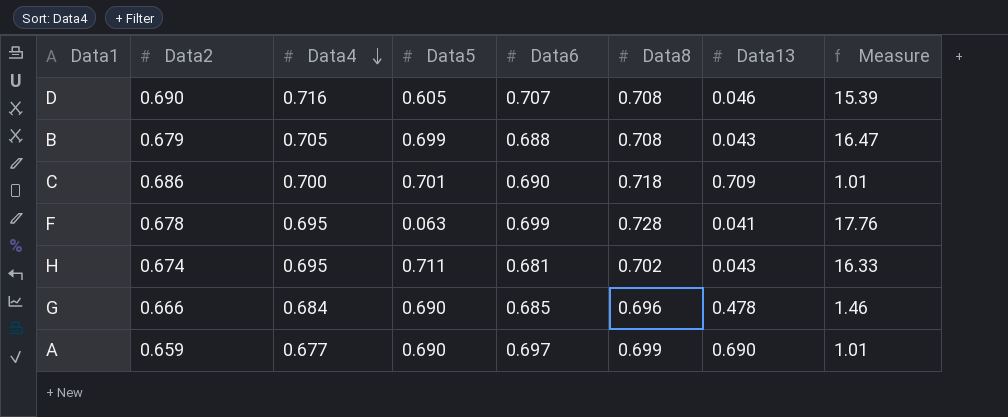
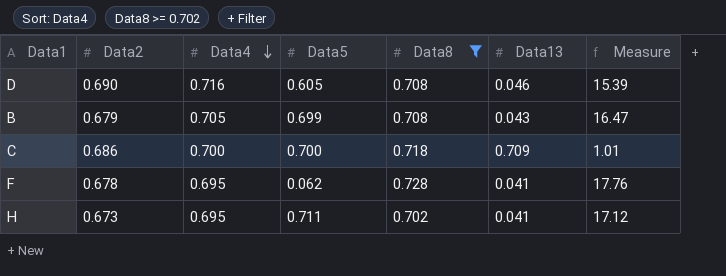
filter: none -> Data8 >= 0.702
column Data6 | position: 5 -> none
C | Data5: 0.701 -> 0.700
F | Data5: 0.063 -> 0.062
H | Data2: 0.674 -> 0.673
H | Data13: 0.043 -> 0.041
H | Measure: 16.33 -> 17.12

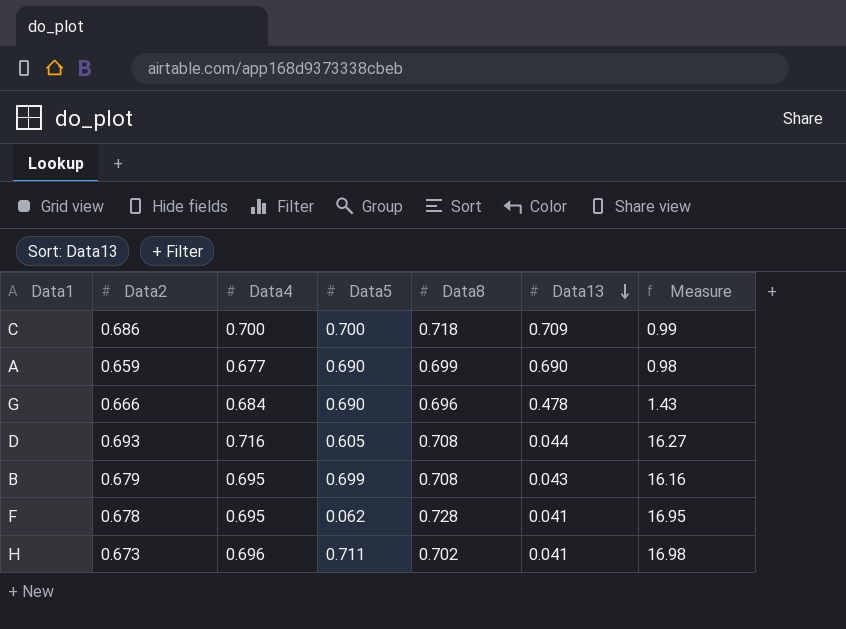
filter: Data8 >= 0.702 -> none
row order: Data4 descending -> Data13 descending
column Measure | formula: [Data8] / [Data13] -> [Data4] / [Data13]
D | Data2: 0.690 -> 0.693
D | Data13: 0.046 -> 0.044
B | Data4: 0.705 -> 0.695
H | Data4: 0.695 -> 0.696

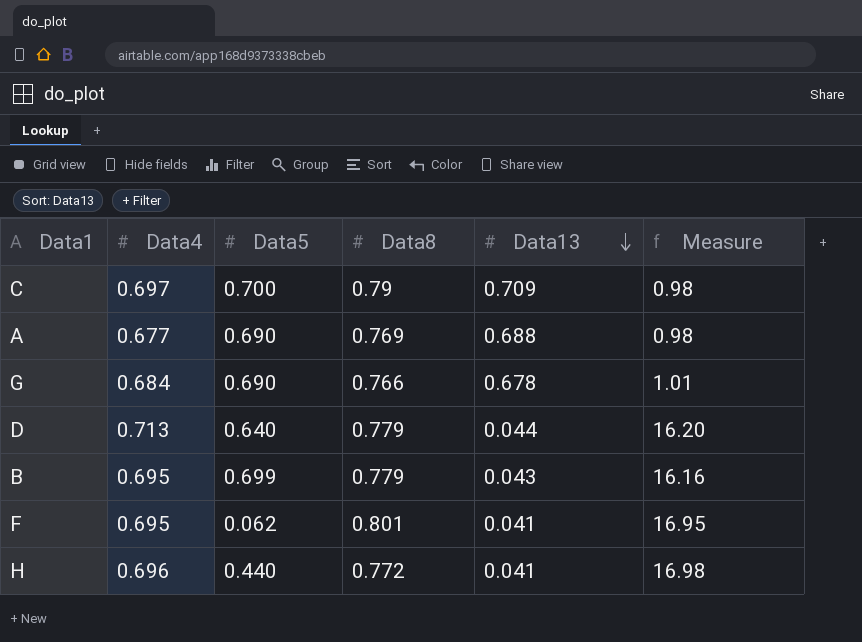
column Data2 | position: 2 -> none
C | Data4: 0.700 -> 0.697
C | Data8: 0.718 -> 0.79
C | Measure: 0.99 -> 0.98
A | Data8: 0.699 -> 0.769
A | Data13: 0.690 -> 0.688
G | Data8: 0.696 -> 0.766
G | Data13: 0.478 -> 0.678
G | Measure: 1.43 -> 1.01
D | Data4: 0.716 -> 0.713
D | Data5: 0.605 -> 0.640
D | Data8: 0.708 -> 0.779
D | Measure: 16.27 -> 16.20
B | Data8: 0.708 -> 0.779
F | Data8: 0.728 -> 0.801
H | Data5: 0.711 -> 0.440
H | Data8: 0.702 -> 0.772

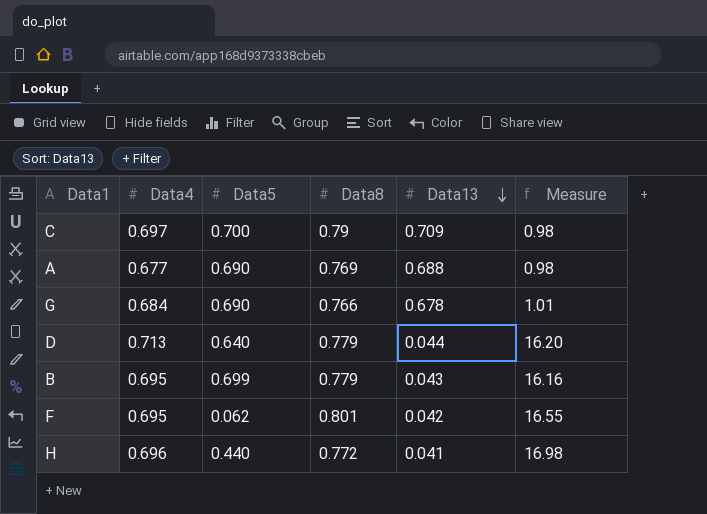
F | Data13: 0.041 -> 0.042
F | Measure: 16.95 -> 16.55

